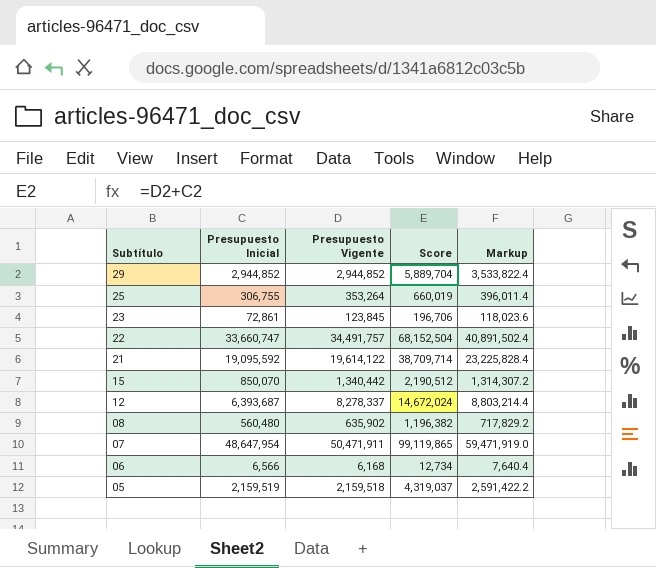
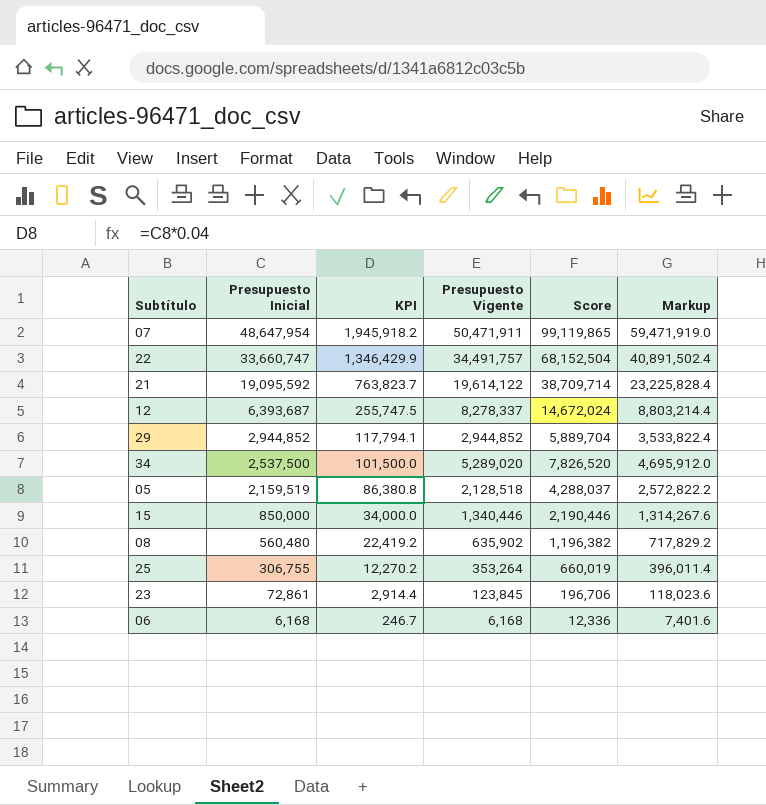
row order: Subtítulo descending -> Presupuesto Inicial descending
column KPI | formula: none -> [Presupuesto Inicial] * 0.04
row 34: none -> 2,537,500 | 101,500.0 | 5,289,020 | 7,826,520 | 4,695,912.0
05 | Presupuesto Vigente: 2,159,518 -> 2,128,518
05 | Score: 4,319,037 -> 4,288,037
05 | Markup: 2,591,422.2 -> 2,572,822.2
15 | Presupuesto Inicial: 850,070 -> 850,000
15 | Presupuesto Vigente: 1,340,442 -> 1,340,446
15 | Score: 2,190,512 -> 2,190,446
15 | Markup: 1,314,307.2 -> 1,314,267.6
06 | Presupuesto Inicial: 6,566 -> 6,168
06 | Score: 12,734 -> 12,336
06 | Markup: 7,640.4 -> 7,401.6

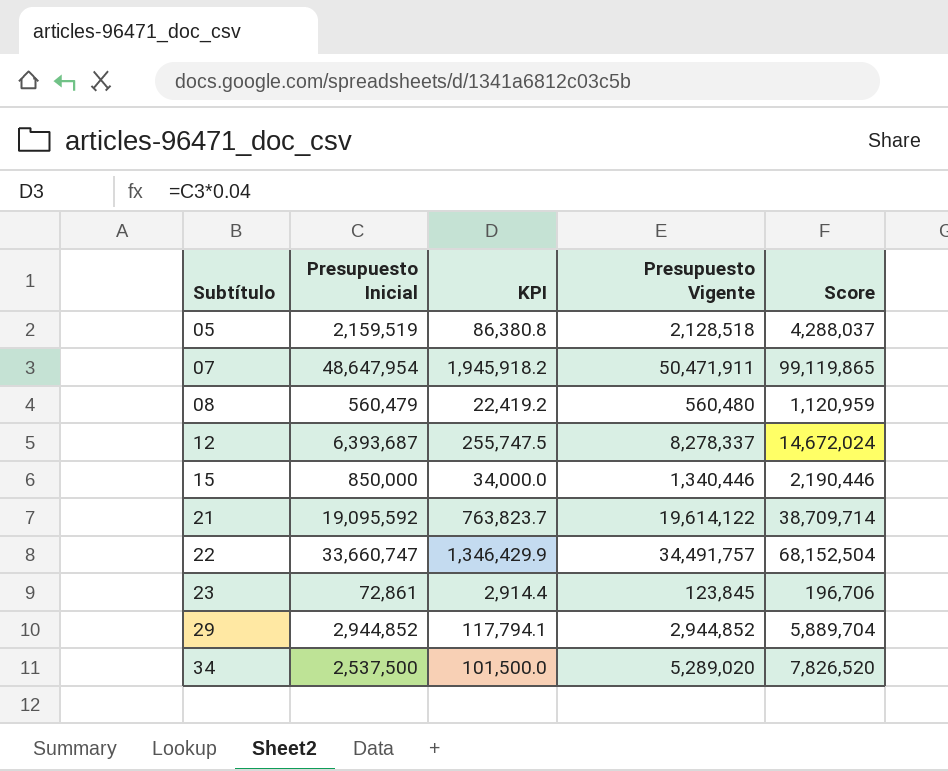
row order: Presupuesto Inicial descending -> Subtítulo ascending
column Markup | formula: [Score] * 0.6 -> none
row 25: 306,755 | 12,270.2 | 353,264 | 660,019 | 396,011.4 -> none
row 06: 6,168 | 246.7 | 6,168 | 12,336 | 7,401.6 -> none
08 | Presupuesto Inicial: 560,480 -> 560,479
08 | Presupuesto Vigente: 635,902 -> 560,480
08 | Score: 1,196,382 -> 1,120,959

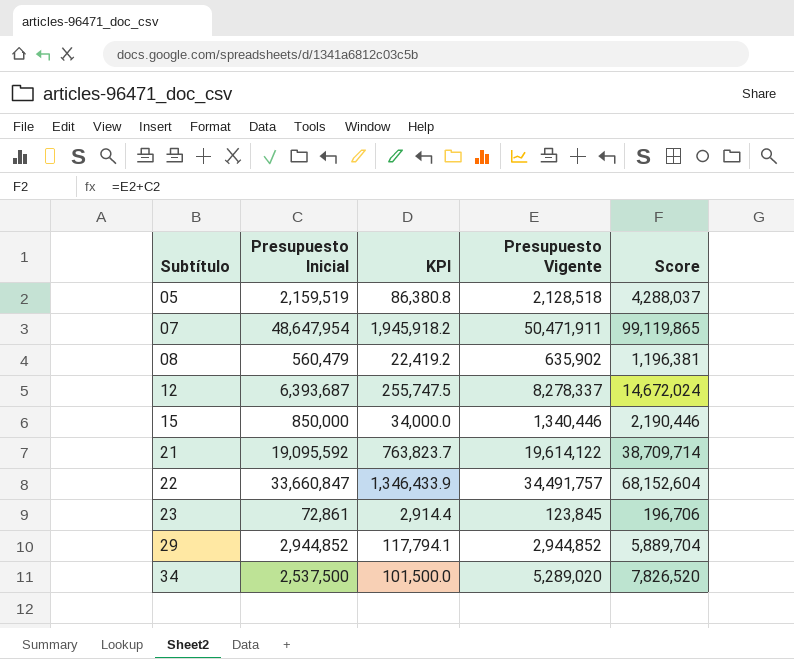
08 | Presupuesto Vigente: 560,480 -> 635,902
08 | Score: 1,120,959 -> 1,196,381
22 | Presupuesto Inicial: 33,660,747 -> 33,660,847
22 | KPI: 1,346,429.9 -> 1,346,433.9
22 | Score: 68,152,504 -> 68,152,604

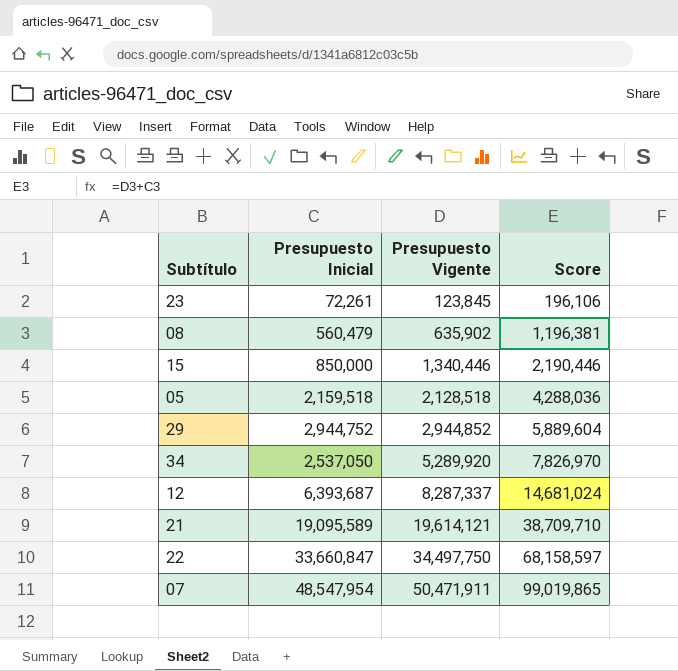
row order: Subtítulo ascending -> Presupuesto Vigente ascending
column KPI | formula: [Presupuesto Inicial] * 0.04 -> none
23 | Presupuesto Inicial: 72,861 -> 72,261
23 | Score: 196,706 -> 196,106
05 | Presupuesto Inicial: 2,159,519 -> 2,159,518
05 | Score: 4,288,037 -> 4,288,036
29 | Presupuesto Inicial: 2,944,852 -> 2,944,752
29 | Score: 5,889,704 -> 5,889,604
34 | Presupuesto Inicial: 2,537,500 -> 2,537,050
34 | Presupuesto Vigente: 5,289,020 -> 5,289,920
34 | Score: 7,826,520 -> 7,826,970
12 | Presupuesto Vigente: 8,278,337 -> 8,287,337
12 | Score: 14,672,024 -> 14,681,024
21 | Presupuesto Inicial: 19,095,592 -> 19,095,589
21 | Presupuesto Vigente: 19,614,122 -> 19,614,121
21 | Score: 38,709,714 -> 38,709,710
22 | Presupuesto Vigente: 34,491,757 -> 34,497,750
22 | Score: 68,152,604 -> 68,158,597
07 | Presupuesto Inicial: 48,647,954 -> 48,547,954
07 | Score: 99,119,865 -> 99,019,865

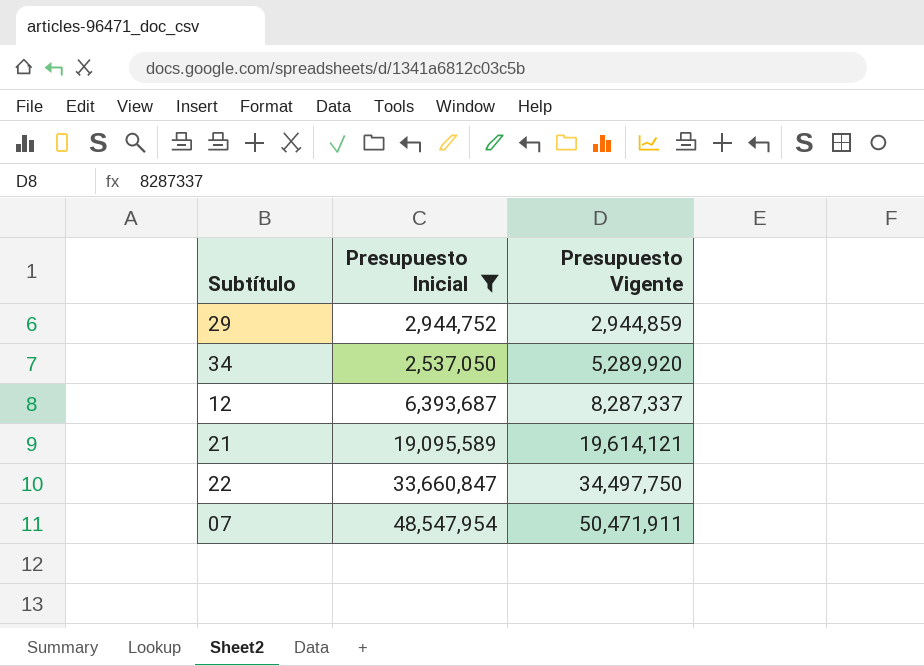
filter: none -> Presupuesto Inicial >= 2,537,050
column Score | formula: [Presupuesto Inicial] + [Presupuesto Vigente] -> none
29 | Presupuesto Vigente: 2,944,852 -> 2,944,859

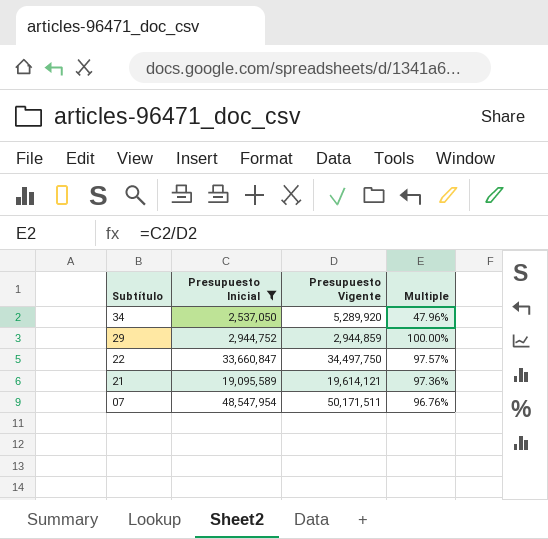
row order: Presupuesto Vigente ascending -> Subtítulo descending
column Multiple | formula: none -> [Presupuesto Inicial] / [Presupuesto Vigente]
row 12: 6,393,687 | 8,287,337 -> none
07 | Presupuesto Vigente: 50,471,911 -> 50,171,511

